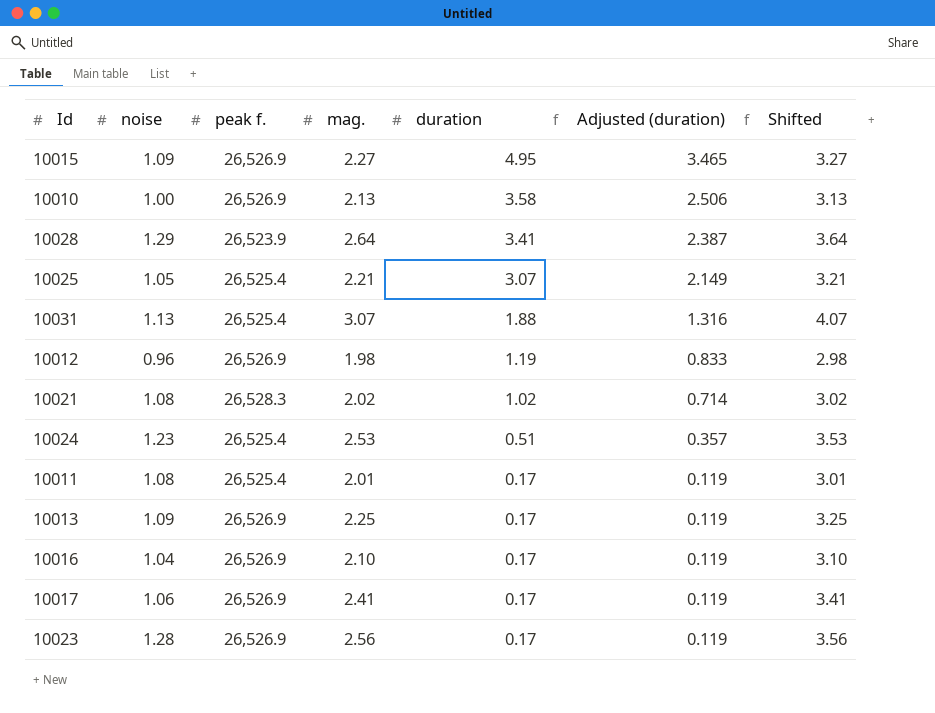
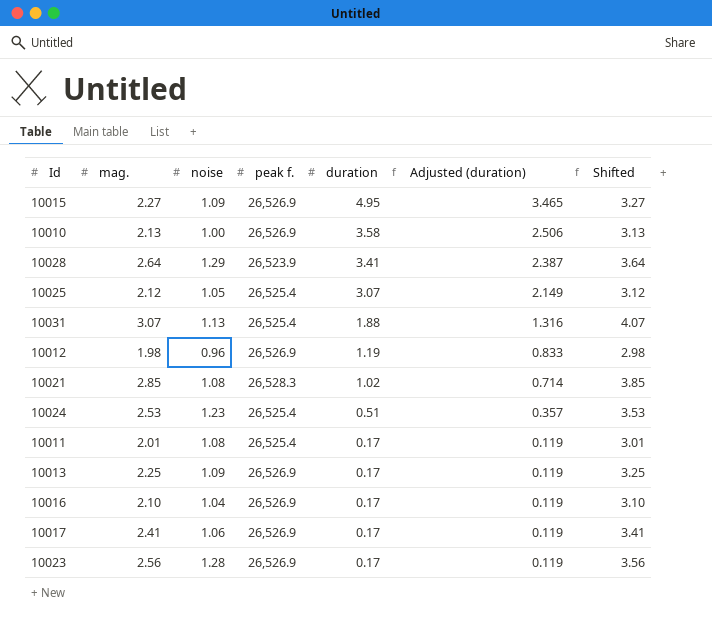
column mag. | position: 4 -> 2
10025 | mag.: 2.21 -> 2.12
10025 | Shifted: 3.21 -> 3.12
10021 | mag.: 2.02 -> 2.85
10021 | Shifted: 3.02 -> 3.85

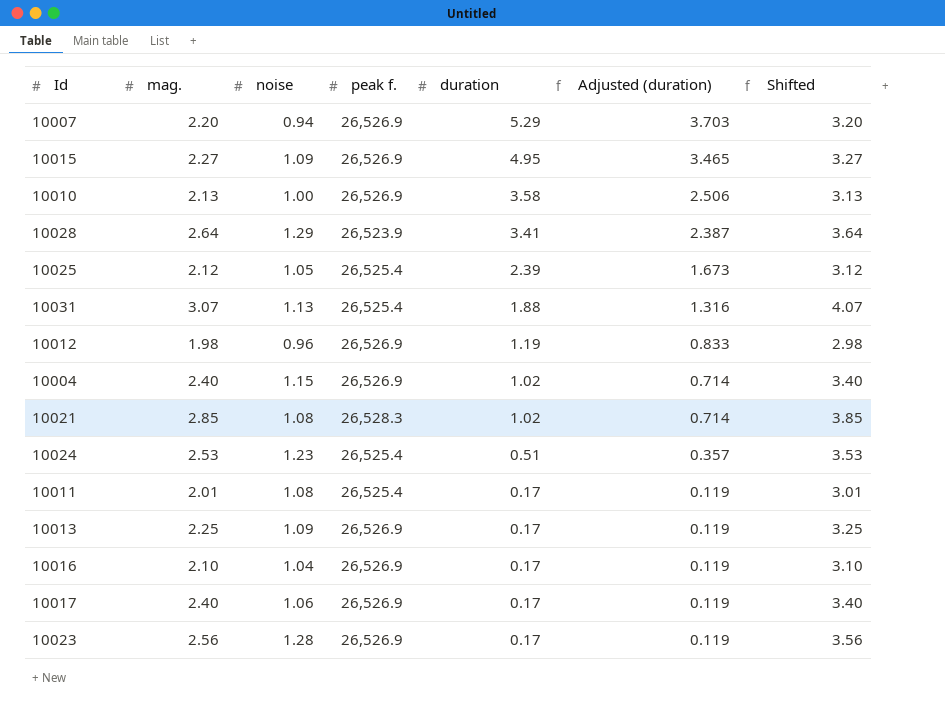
row 10007: none -> 2.20 | 0.94 | 26,526.9 | 5.29 | 3.703 | 3.20
10025 | duration: 3.07 -> 2.39
10025 | Adjusted (duration): 2.149 -> 1.673
row 10004: none -> 2.40 | 1.15 | 26,526.9 | 1.02 | 0.714 | 3.40
10017 | mag.: 2.41 -> 2.40
10017 | Shifted: 3.41 -> 3.40

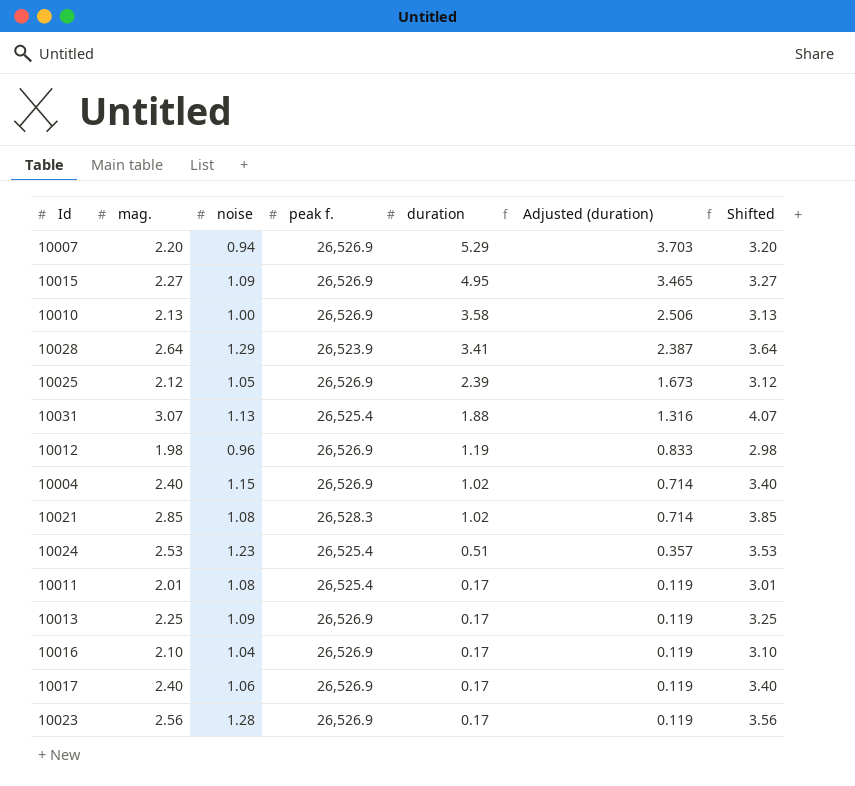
10025 | peak f.: 26,525.4 -> 26,526.9

